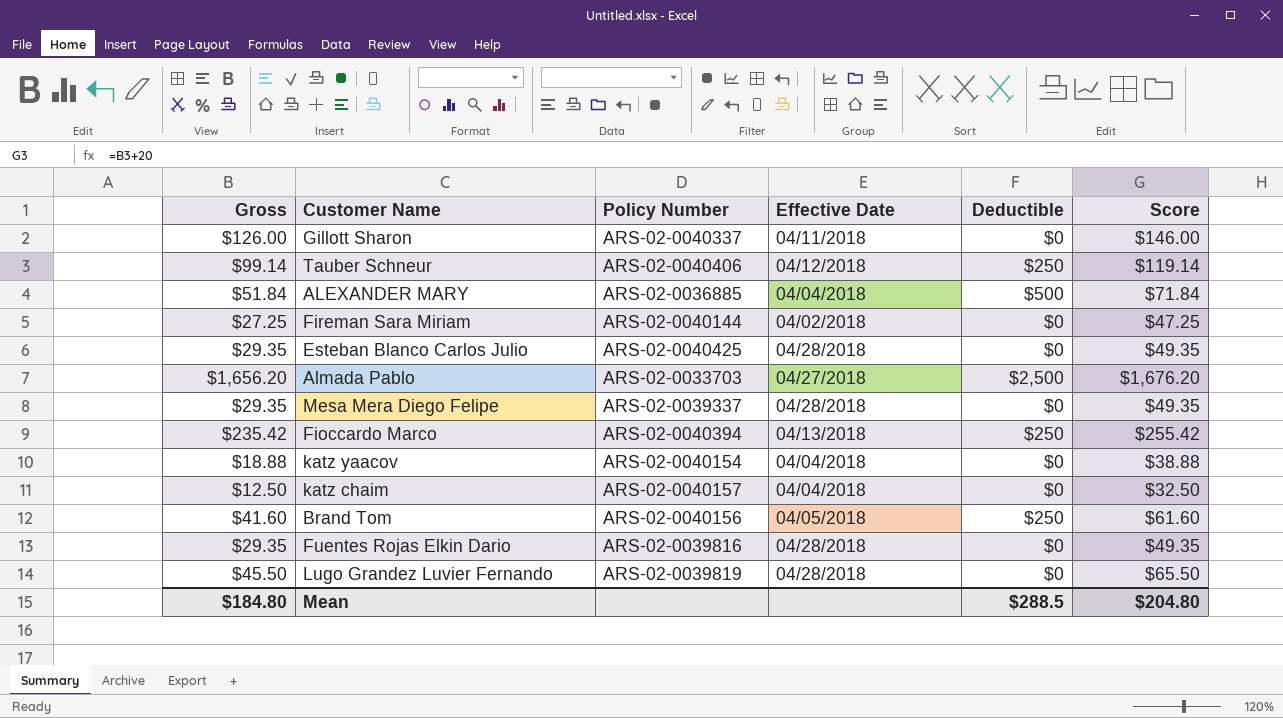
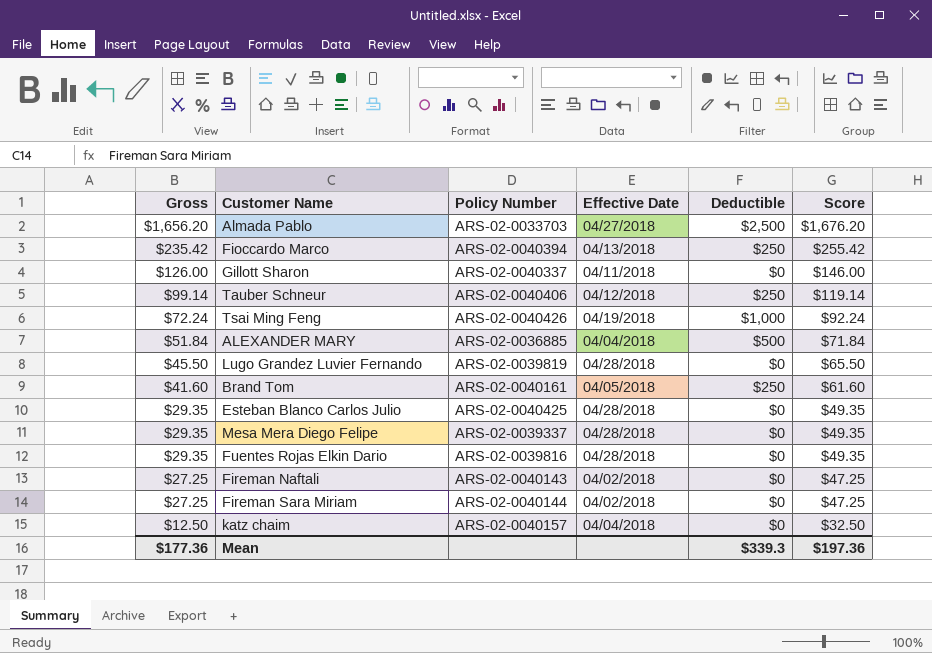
row order: none -> Gross descending
row katz yaacov: $18.88 | ARS-02-0040154 | 04/04/2018 | $0 | $38.88 -> none
row Tsai Ming Feng: none -> $72.24 | ARS-02-0040426 | 04/19/2018 | $1,000 | $92.24
Brand Tom | Policy Number: ARS-02-0040156 -> ARS-02-0040161
row Fireman Naftali: none -> $27.25 | ARS-02-0040143 | 04/02/2018 | $0 | $47.25
Mean | Gross: $184.80 -> $177.36
Mean | Deductible: $288.5 -> $339.3
Mean | Score: $204.80 -> $197.36

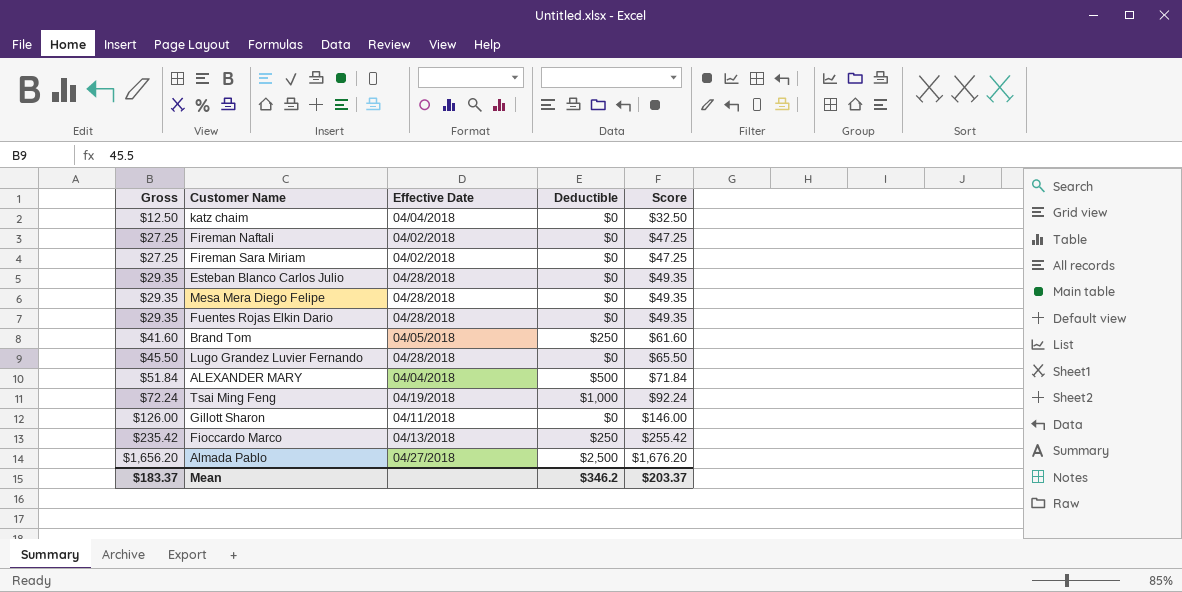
row order: Gross descending -> Gross ascending
column Policy Number | position: 3 -> none
row Tauber Schneur: $99.14 | ARS-02-0040406 | 04/12/2018 | $250 | $119.14 -> none
Mean | Gross: $177.36 -> $183.37
Mean | Deductible: $339.3 -> $346.2
Mean | Score: $197.36 -> $203.37

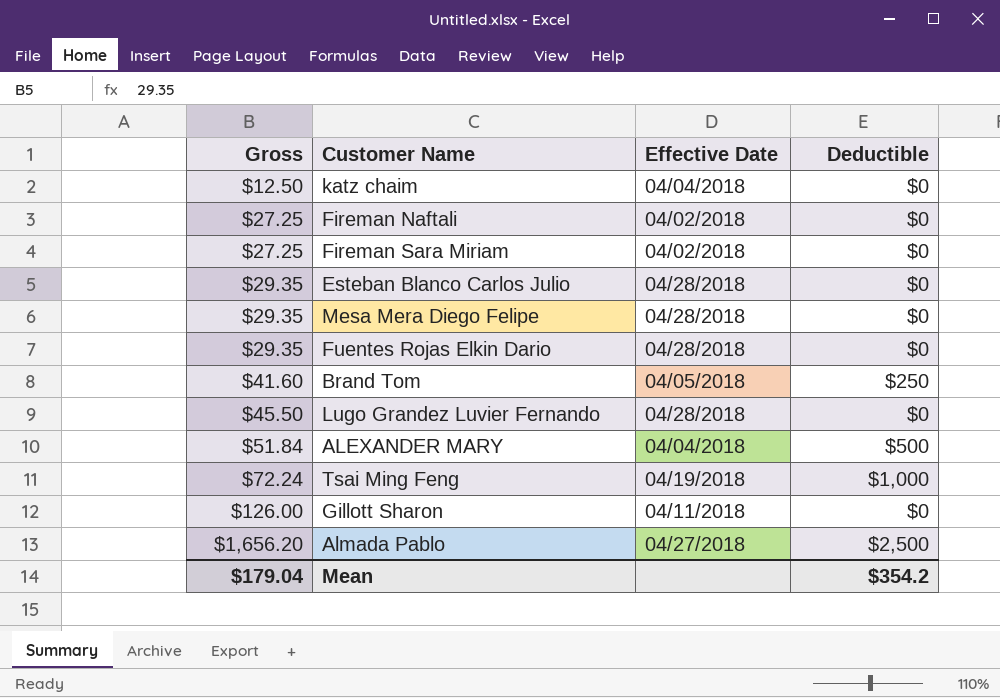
column Score | formula: [Gross] + 20 -> none
row Fioccardo Marco: $235.42 | 04/13/2018 | $250 | $255.42 -> none
Mean | Gross: $183.37 -> $179.04
Mean | Deductible: $346.2 -> $354.2

